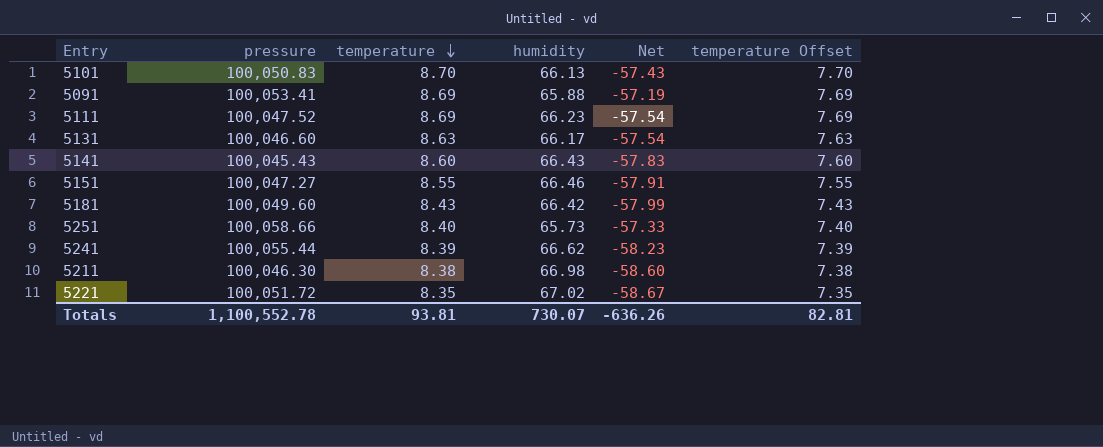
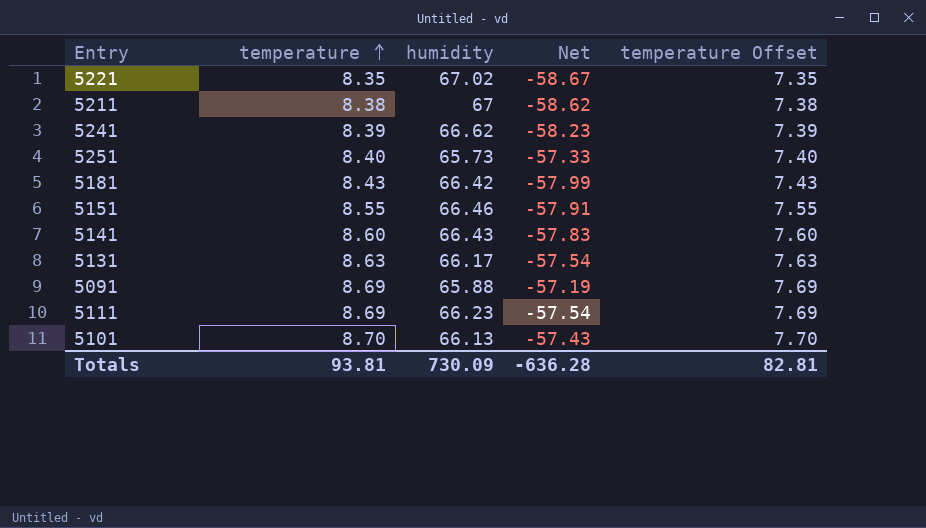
row order: temperature descending -> temperature ascending
column pressure | position: 2 -> none
5211 | humidity: 66.98 -> 67
5211 | Net: -58.60 -> -58.62
Totals | humidity: 730.07 -> 730.09
Totals | Net: -636.26 -> -636.28

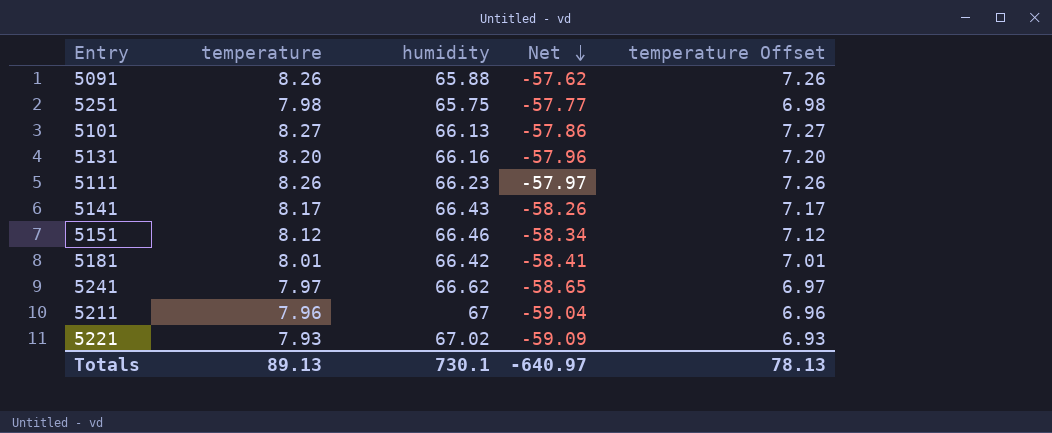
row order: temperature ascending -> Net descending
5091 | temperature: 8.69 -> 8.26
5091 | Net: -57.19 -> -57.62
5091 | temperature Offset: 7.69 -> 7.26
5251 | temperature: 8.40 -> 7.98
5251 | humidity: 65.73 -> 65.75
5251 | Net: -57.33 -> -57.77
5251 | temperature Offset: 7.40 -> 6.98
5101 | temperature: 8.70 -> 8.27
5101 | Net: -57.43 -> -57.86
5101 | temperature Offset: 7.70 -> 7.27
5131 | temperature: 8.63 -> 8.20
5131 | humidity: 66.17 -> 66.16
5131 | Net: -57.54 -> -57.96
5131 | temperature Offset: 7.63 -> 7.20
5111 | temperature: 8.69 -> 8.26
5111 | Net: -57.54 -> -57.97
5111 | temperature Offset: 7.69 -> 7.26
5141 | temperature: 8.60 -> 8.17
5141 | Net: -57.83 -> -58.26
5141 | temperature Offset: 7.60 -> 7.17
5151 | temperature: 8.55 -> 8.12
5151 | Net: -57.91 -> -58.34
5151 | temperature Offset: 7.55 -> 7.12
5181 | temperature: 8.43 -> 8.01
5181 | Net: -57.99 -> -58.41
5181 | temperature Offset: 7.43 -> 7.01
5241 | temperature: 8.39 -> 7.97
5241 | Net: -58.23 -> -58.65
5241 | temperature Offset: 7.39 -> 6.97
5211 | temperature: 8.38 -> 7.96
5211 | Net: -58.62 -> -59.04
5211 | temperature Offset: 7.38 -> 6.96
5221 | temperature: 8.35 -> 7.93
5221 | Net: -58.67 -> -59.09
5221 | temperature Offset: 7.35 -> 6.93
Totals | temperature: 93.81 -> 89.13
Totals | humidity: 730.09 -> 730.1
Totals | Net: -636.28 -> -640.97
Totals | temperature Offset: 82.81 -> 78.13

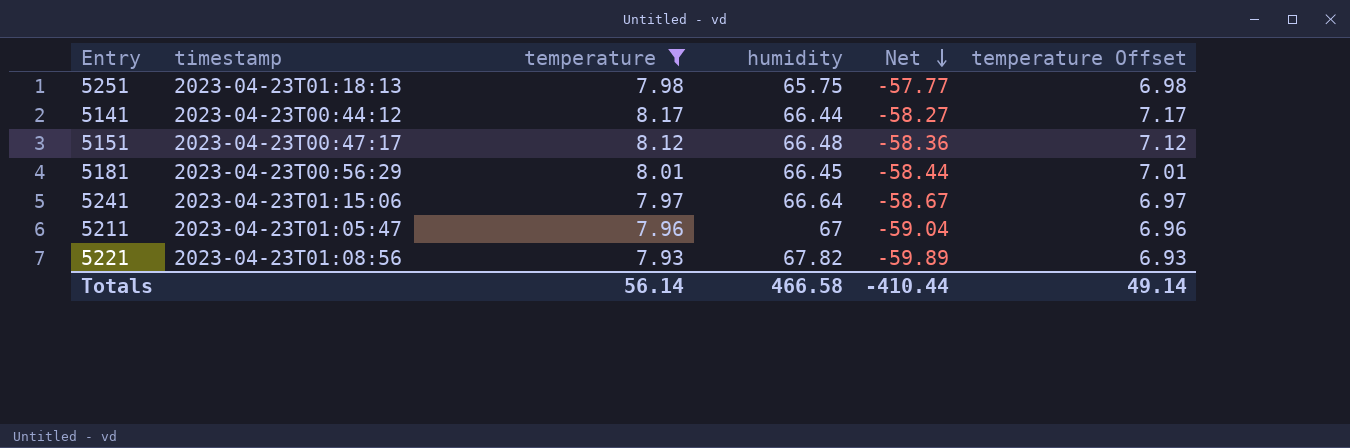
filter: none -> temperature <= 8.17
column timestamp | position: none -> 2
5141 | humidity: 66.43 -> 66.44
5141 | Net: -58.26 -> -58.27
5151 | humidity: 66.46 -> 66.48
5151 | Net: -58.34 -> -58.36
5181 | humidity: 66.42 -> 66.45
5181 | Net: -58.41 -> -58.44
5241 | humidity: 66.62 -> 66.64
5241 | Net: -58.65 -> -58.67
5221 | humidity: 67.02 -> 67.82
5221 | Net: -59.09 -> -59.89
Totals | temperature: 89.13 -> 56.14
Totals | humidity: 730.1 -> 466.58
Totals | Net: -640.97 -> -410.44
Totals | temperature Offset: 78.13 -> 49.14

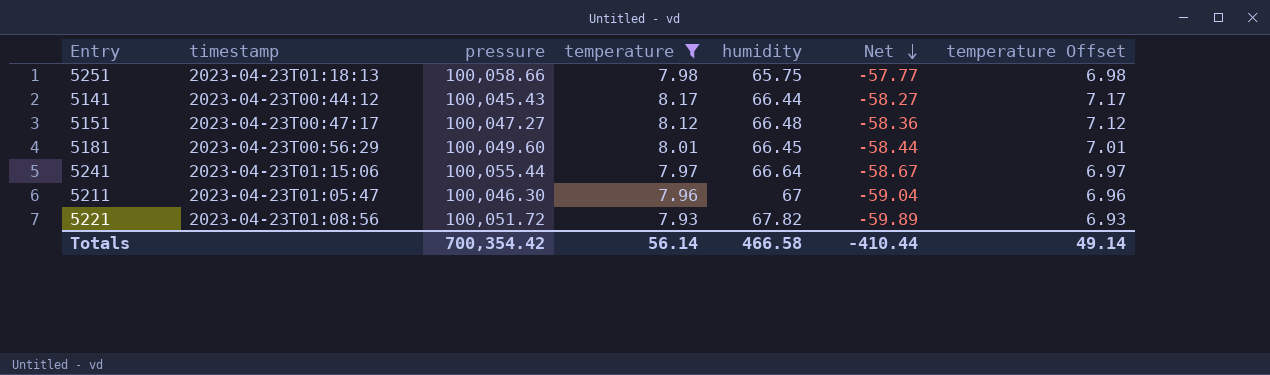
column pressure | position: none -> 3

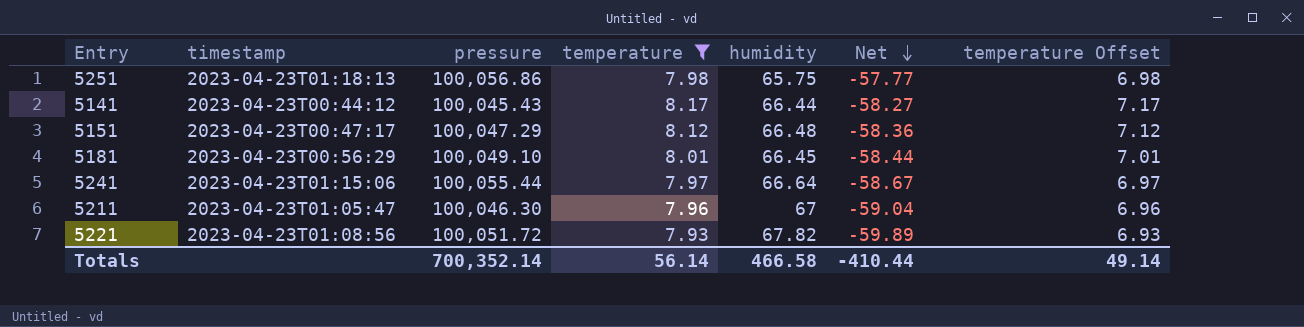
5251 | pressure: 100,058.66 -> 100,056.86
5151 | pressure: 100,047.27 -> 100,047.29
5181 | pressure: 100,049.60 -> 100,049.10
Totals | pressure: 700,354.42 -> 700,352.14

